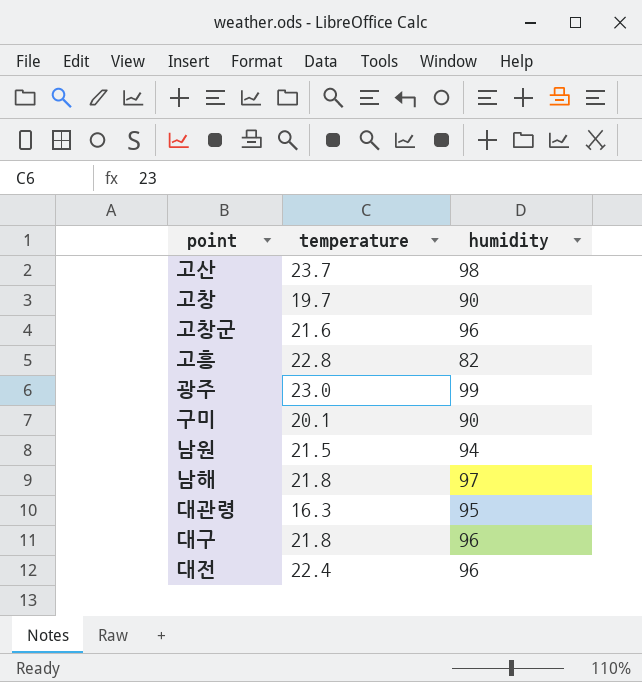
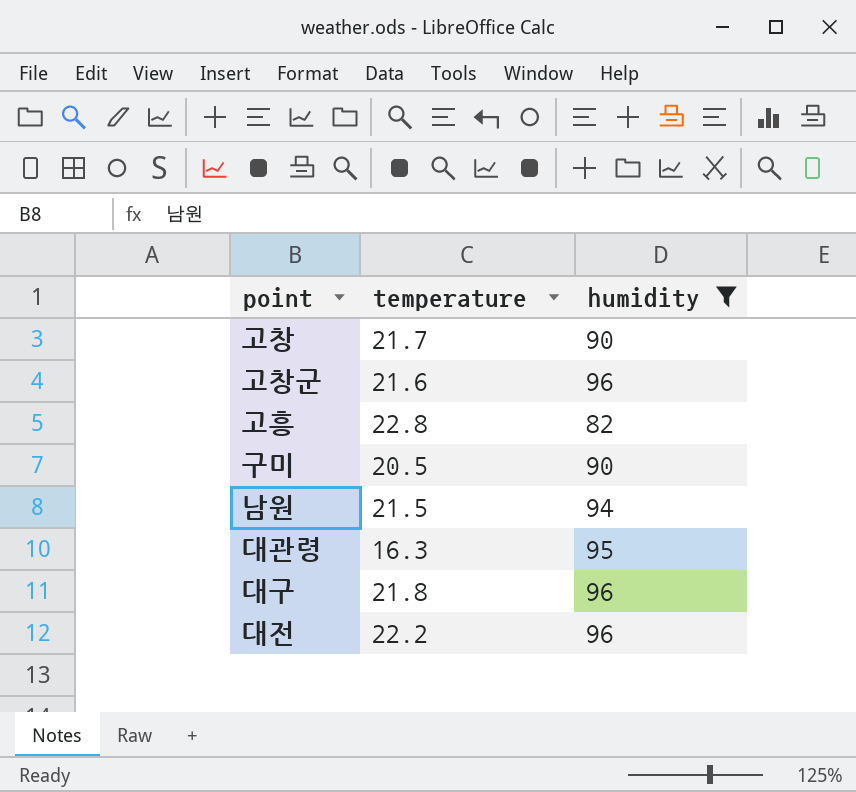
filter: none -> humidity <= 96
고창 | temperature: 19.7 -> 21.7
구미 | temperature: 20.1 -> 20.5
대전 | temperature: 22.4 -> 22.2

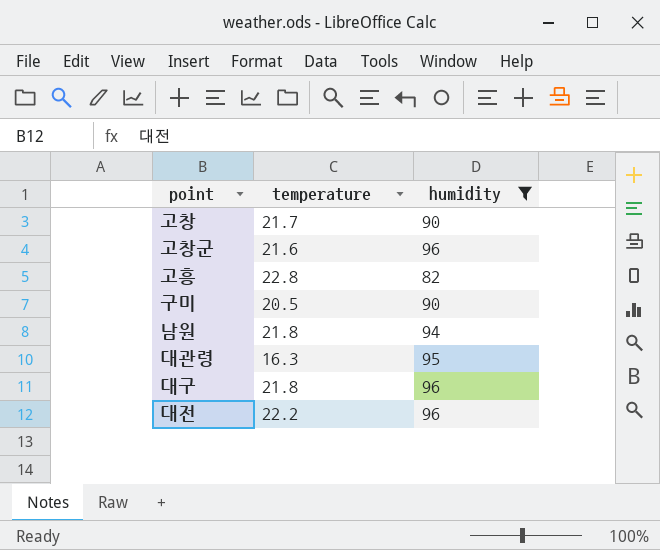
남원 | temperature: 21.5 -> 21.8

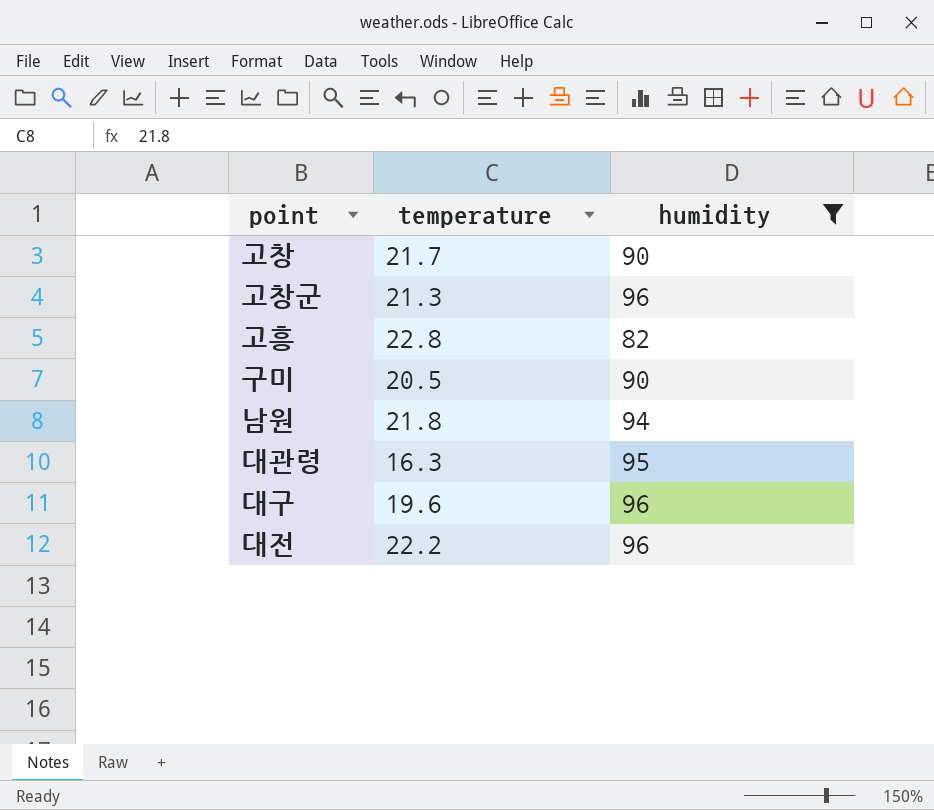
고창군 | temperature: 21.6 -> 21.3
대구 | temperature: 21.8 -> 19.6

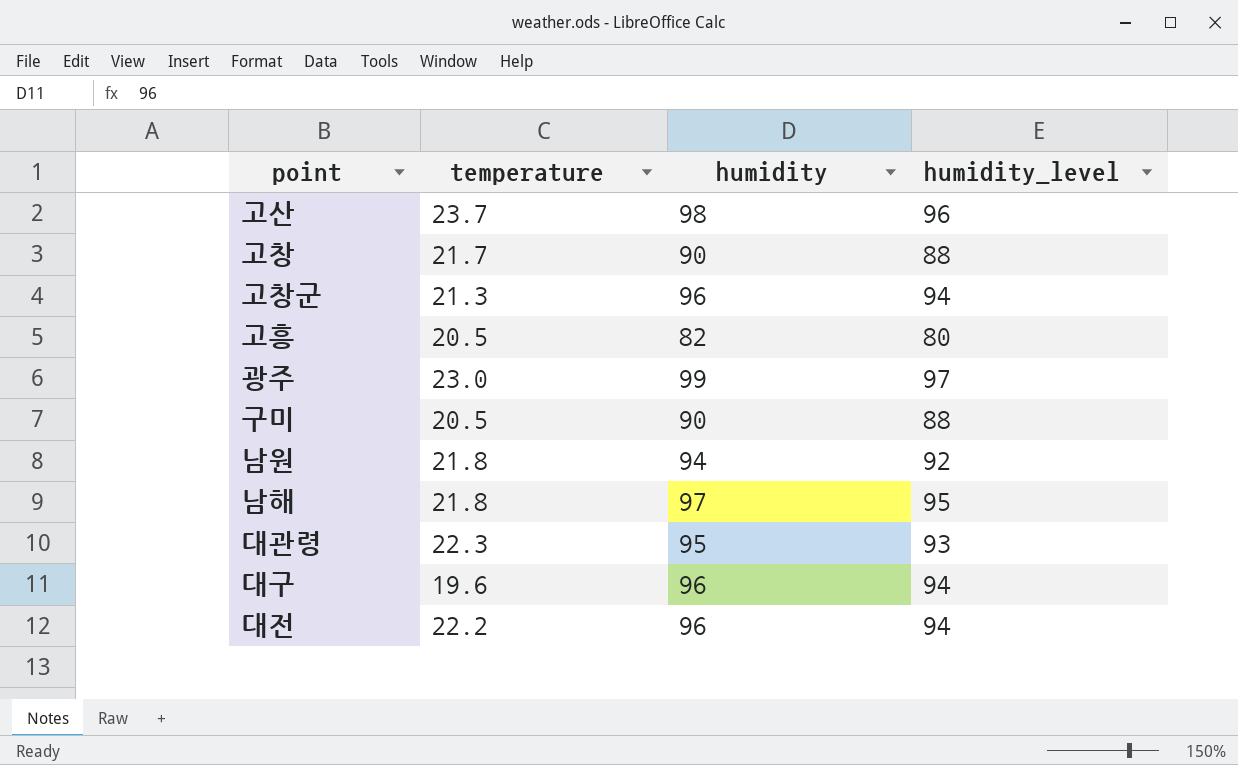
filter: humidity <= 96 -> none
column humidity_level | formula: none -> [humidity] - 2
고흥 | temperature: 22.8 -> 20.5
대관령 | temperature: 16.3 -> 22.3

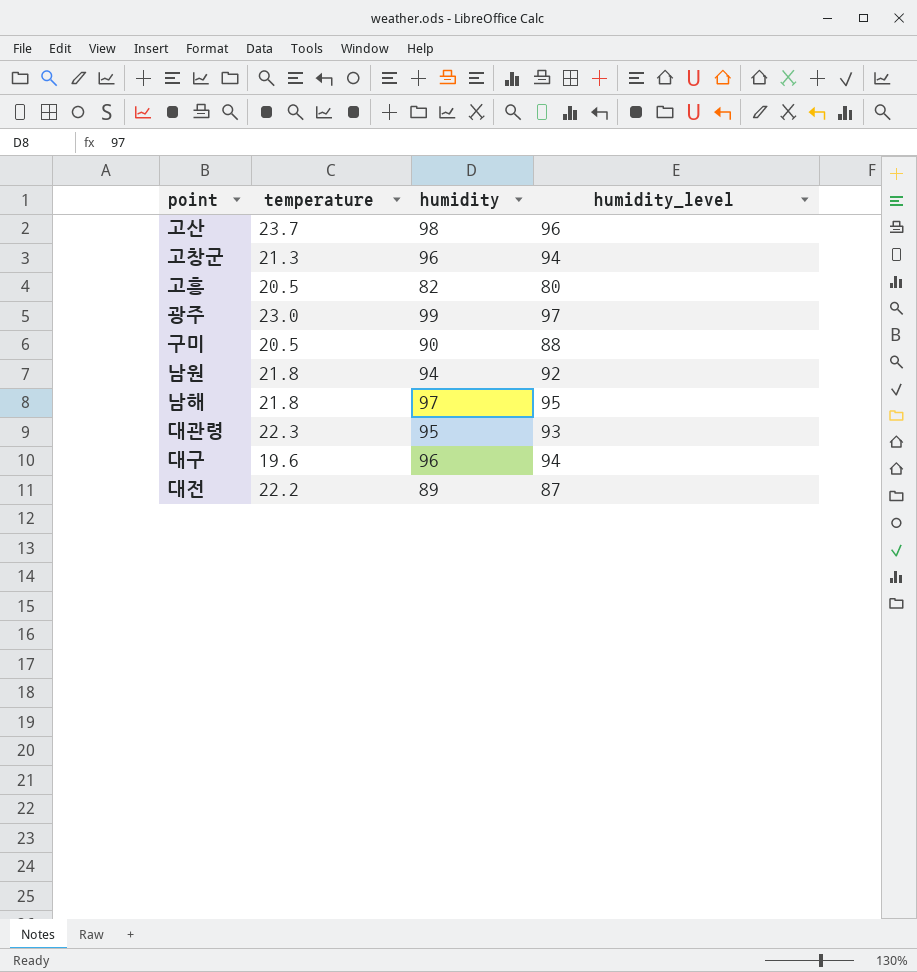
row 고창: 21.7 | 90 | 88 -> none
대전 | humidity: 96 -> 89
대전 | humidity_level: 94 -> 87

